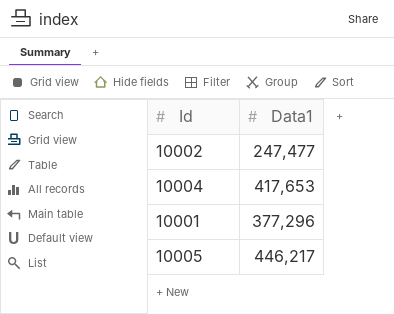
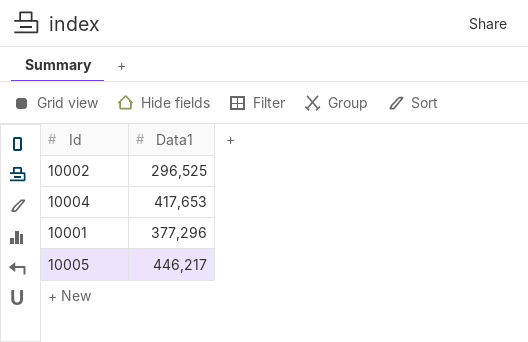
10002 | Data1: 247,477 -> 296,525

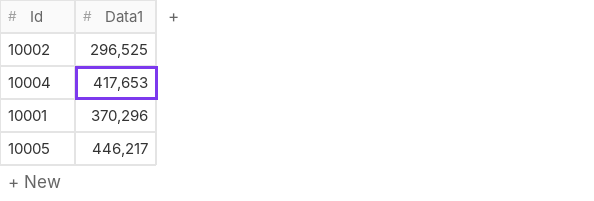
10001 | Data1: 377,296 -> 370,296

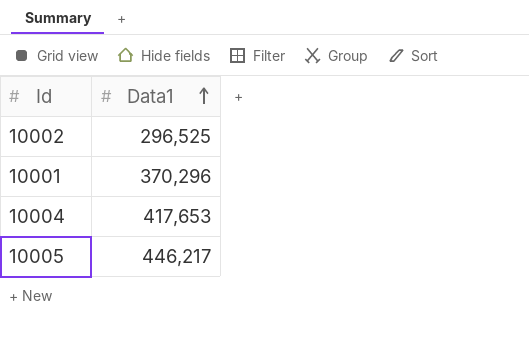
row order: none -> Data1 ascending

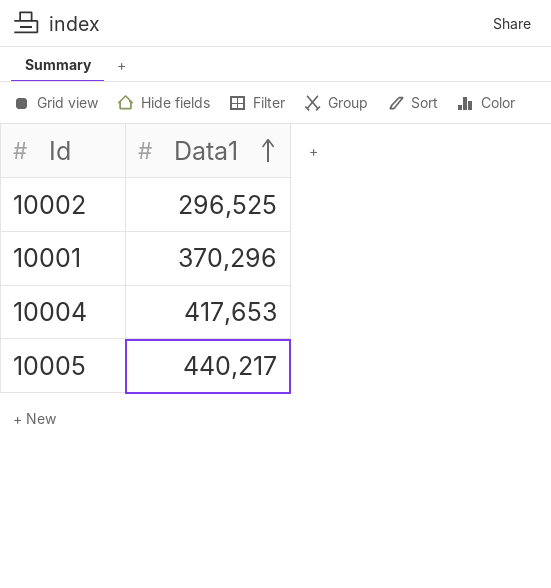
10005 | Data1: 446,217 -> 440,217

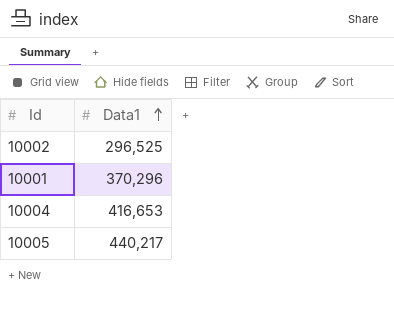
10004 | Data1: 417,653 -> 416,653

